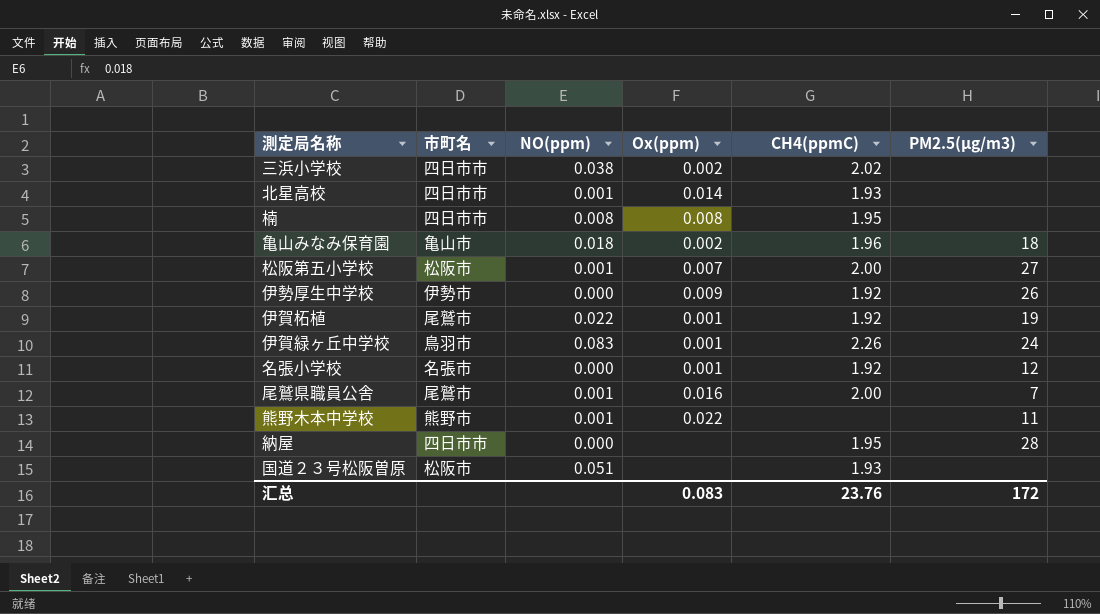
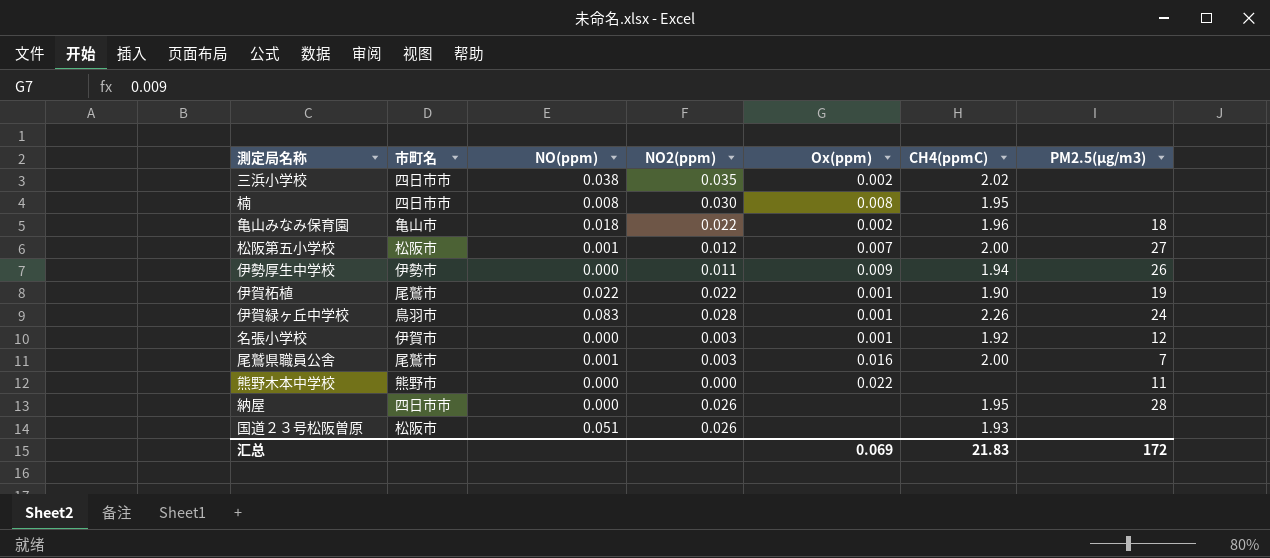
column NO2(ppm) | position: none -> 4
row 北星高校: 四日市市 | 0.001 | 0.014 | 1.93 | none -> none
伊勢厚生中学校 | CH4(ppmC): 1.92 -> 1.94
伊賀柘植 | CH4(ppmC): 1.92 -> 1.90
名張小学校 | 市町名: 名張市 -> 伊賀市
熊野木本中学校 | NO(ppm): 0.001 -> 0.000
汇总 | Ox(ppm): 0.083 -> 0.069
汇总 | CH4(ppmC): 23.76 -> 21.83

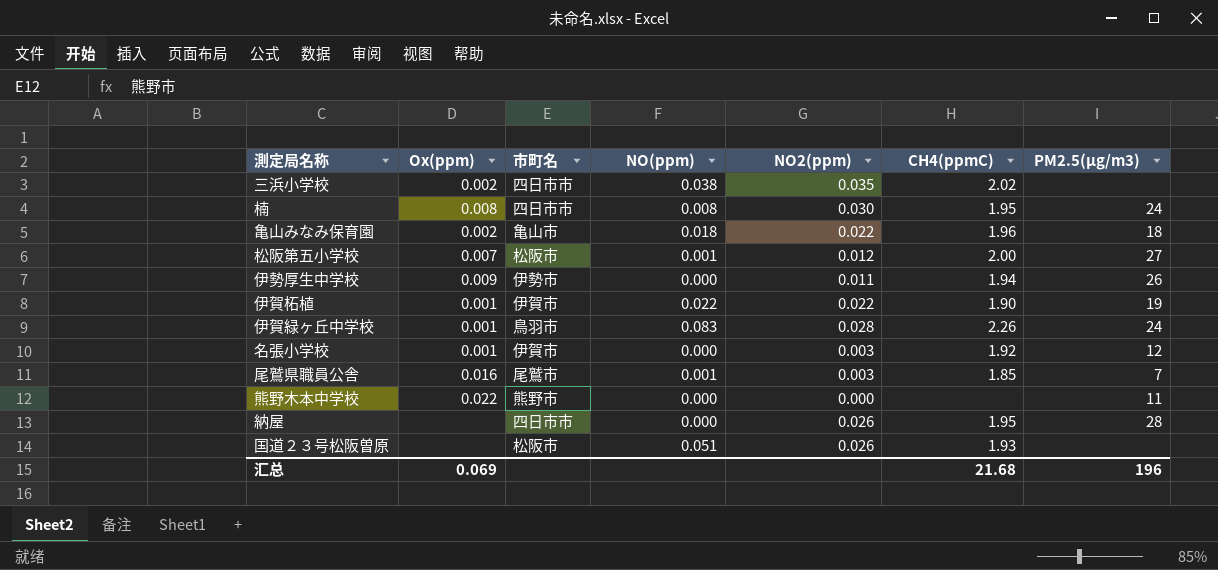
column Ox(ppm) | position: 5 -> 2
楠 | PM2.5(μg/m3): none -> 24
伊賀柘植 | 市町名: 尾鷲市 -> 伊賀市
尾鷲県職員公舎 | CH4(ppmC): 2.00 -> 1.85
汇总 | CH4(ppmC): 21.83 -> 21.68
汇总 | PM2.5(μg/m3): 172 -> 196

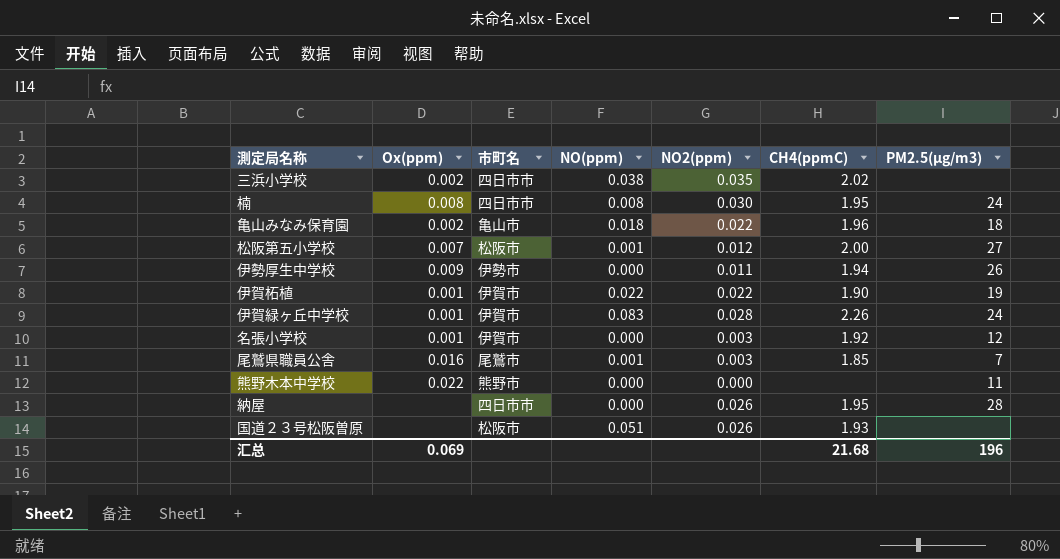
伊賀緑ヶ丘中学校 | 市町名: 鳥羽市 -> 伊賀市

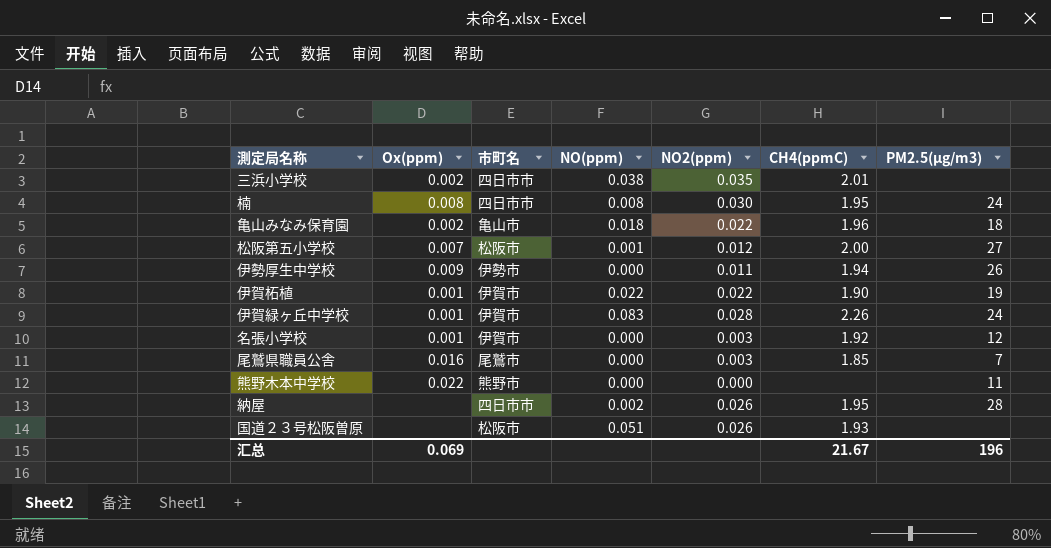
三浜小学校 | CH4(ppmC): 2.02 -> 2.01
尾鷲県職員公舎 | NO(ppm): 0.001 -> 0.000
納屋 | NO(ppm): 0.000 -> 0.002
汇总 | CH4(ppmC): 21.68 -> 21.67

